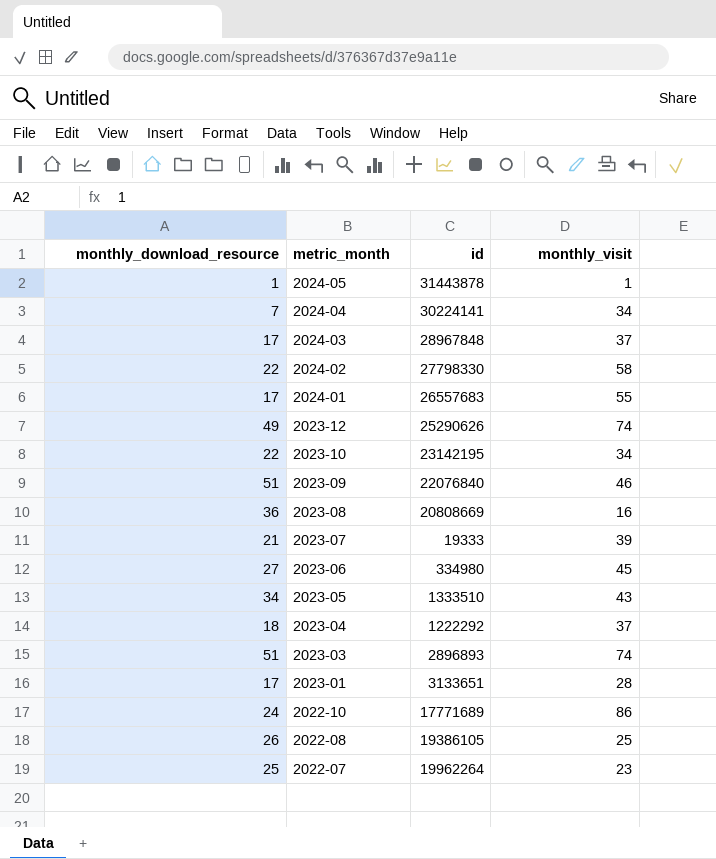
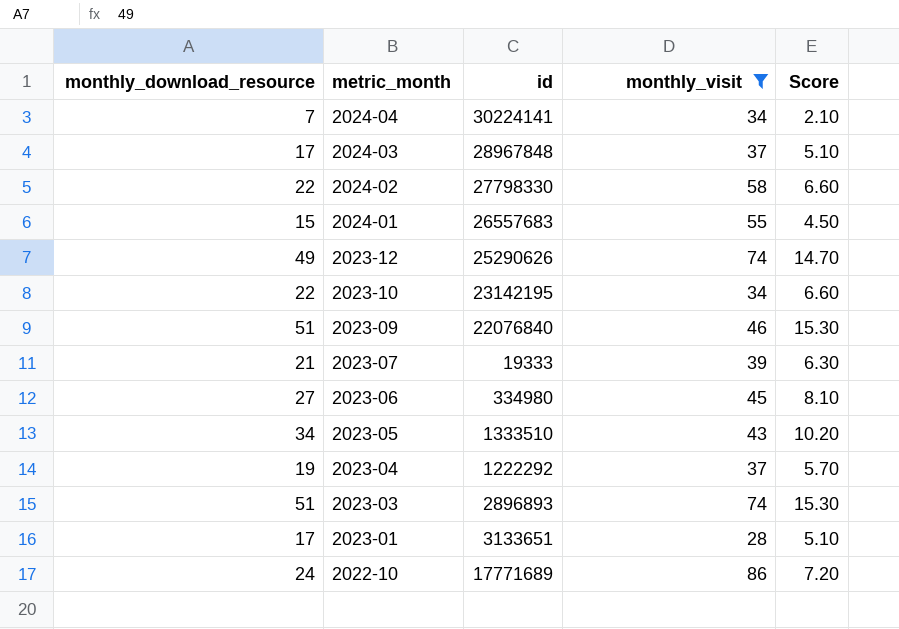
filter: none -> monthly_visit >= 28
column Score | formula: none -> [monthly_download_resource] * 0.3
2024-01 | monthly_download_resource: 17 -> 15
2023-04 | monthly_download_resource: 18 -> 19

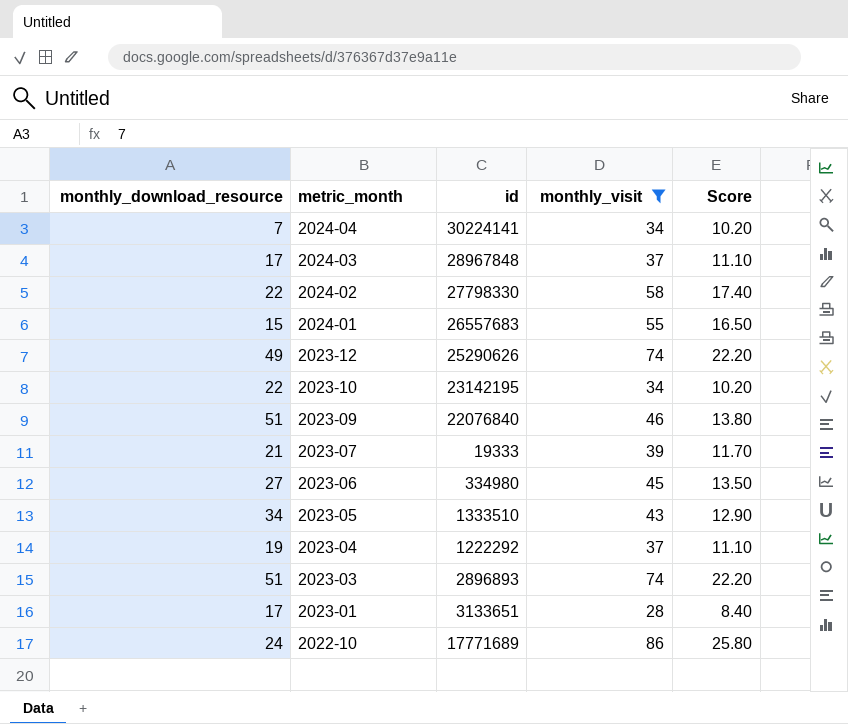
column Score | formula: [monthly_download_resource] * 0.3 -> [monthly_visit] * 0.3

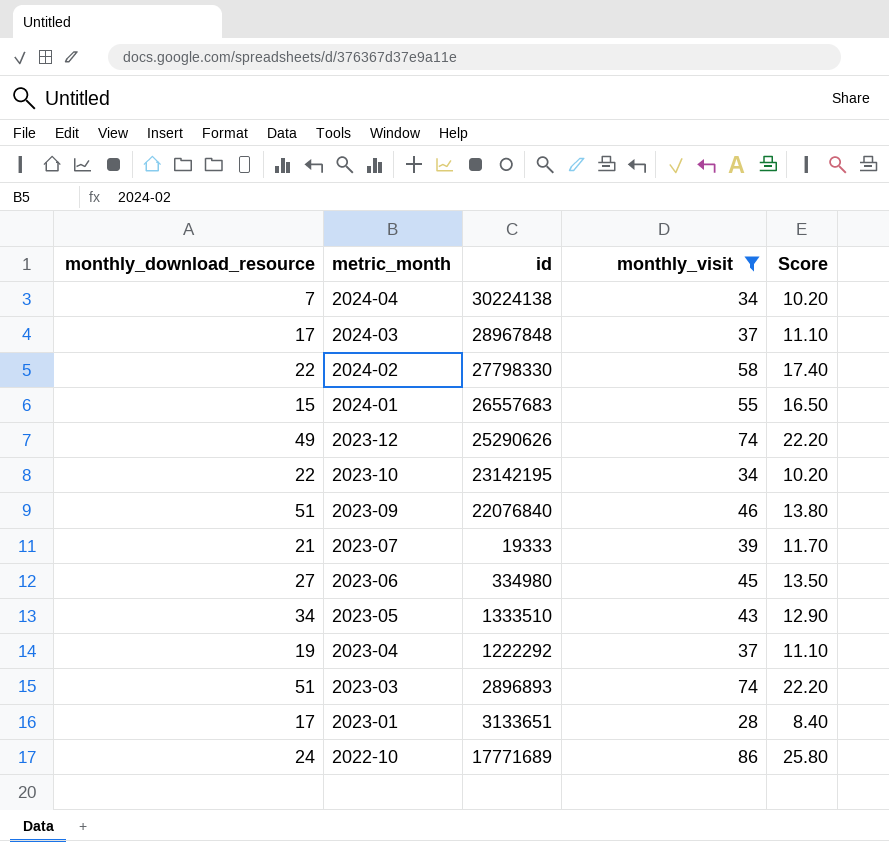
2024-04 | id: 30224141 -> 30224138

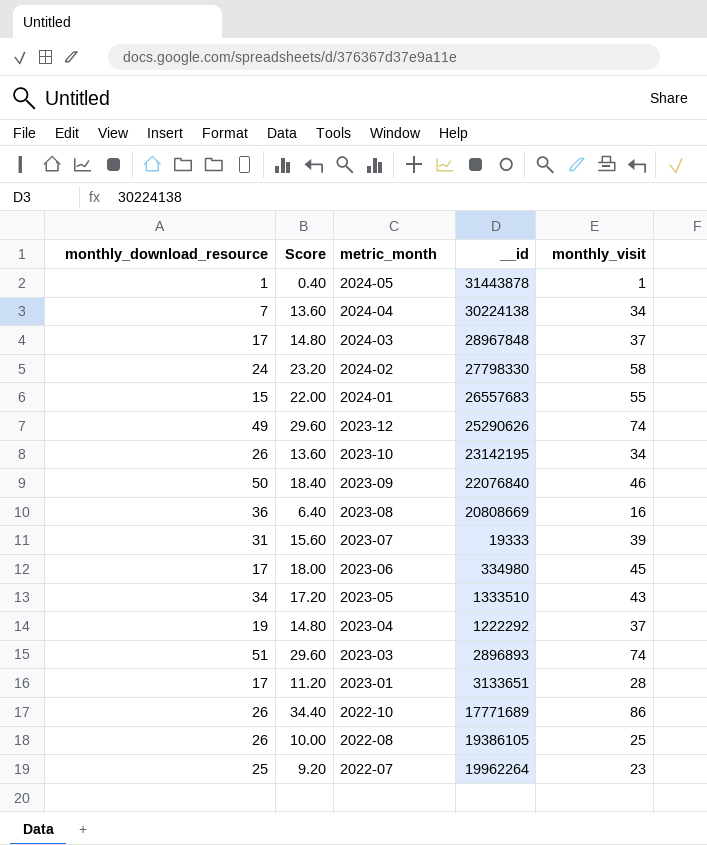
filter: monthly_visit >= 28 -> none
column Score | formula: [monthly_visit] * 0.3 -> [monthly_visit] * 0.4
column Score | position: 5 -> 2
column name: id -> __id
2024-02 | monthly_download_resource: 22 -> 24
2023-10 | monthly_download_resource: 22 -> 26
2023-09 | monthly_download_resource: 51 -> 50
2023-07 | monthly_download_resource: 21 -> 31
2023-06 | monthly_download_resource: 27 -> 17
2022-10 | monthly_download_resource: 24 -> 26

